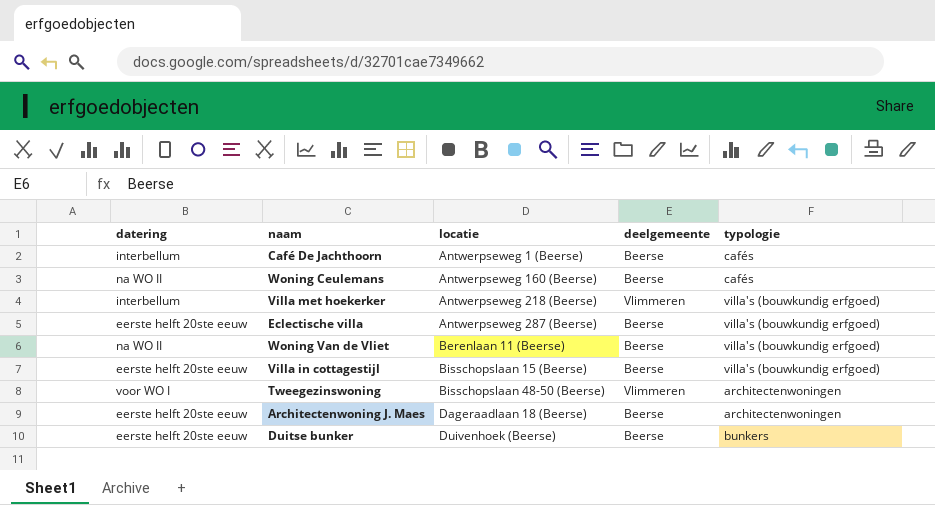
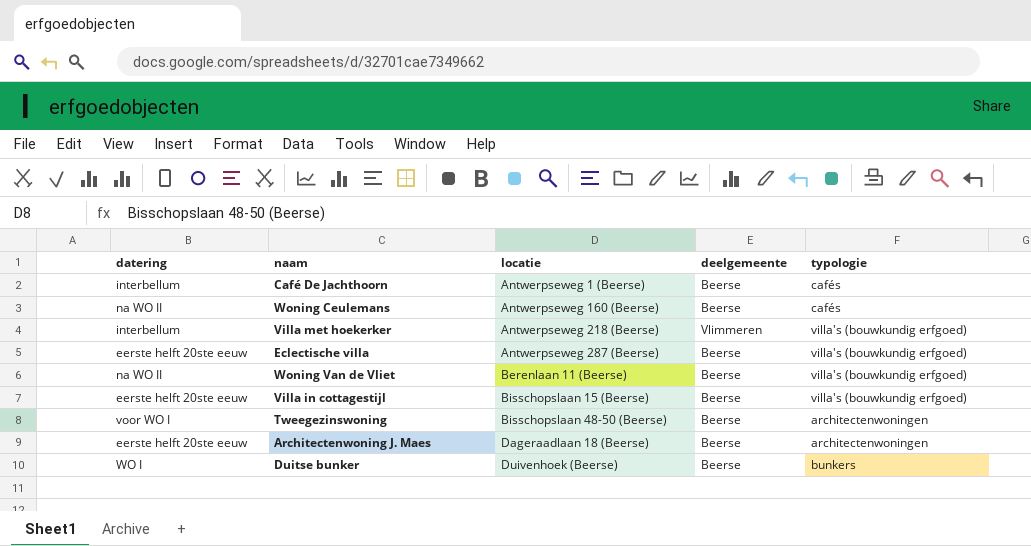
Tweegezinswoning | deelgemeente: Vlimmeren -> Beerse
Duitse bunker | datering: eerste helft 20ste eeuw -> WO I

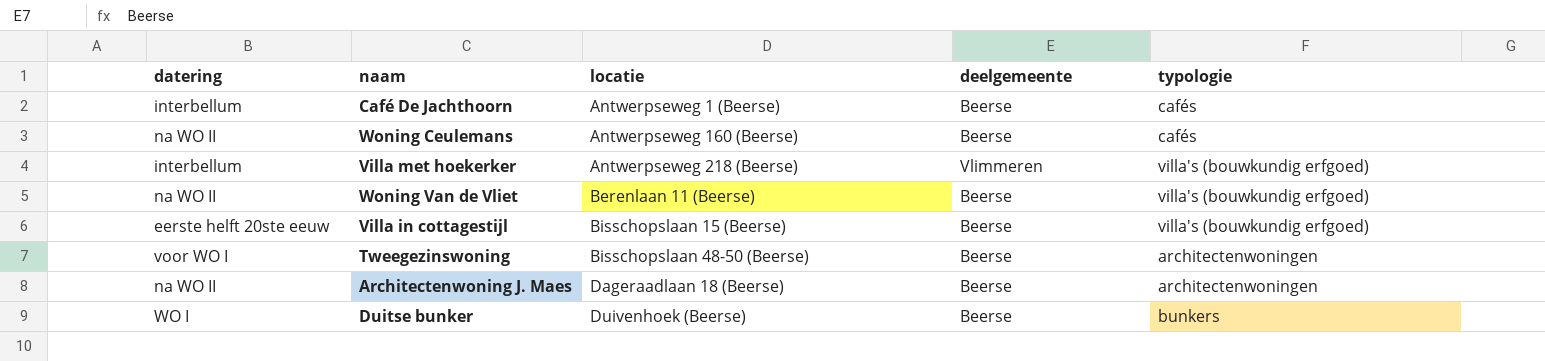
row Eclectische villa: eerste helft 20ste eeuw | Antwerpseweg 287 (Beerse) | Beerse | villa's (bouwkundig erfgoed) -> none
Architectenwoning J. Maes | datering: eerste helft 20ste eeuw -> na WO II

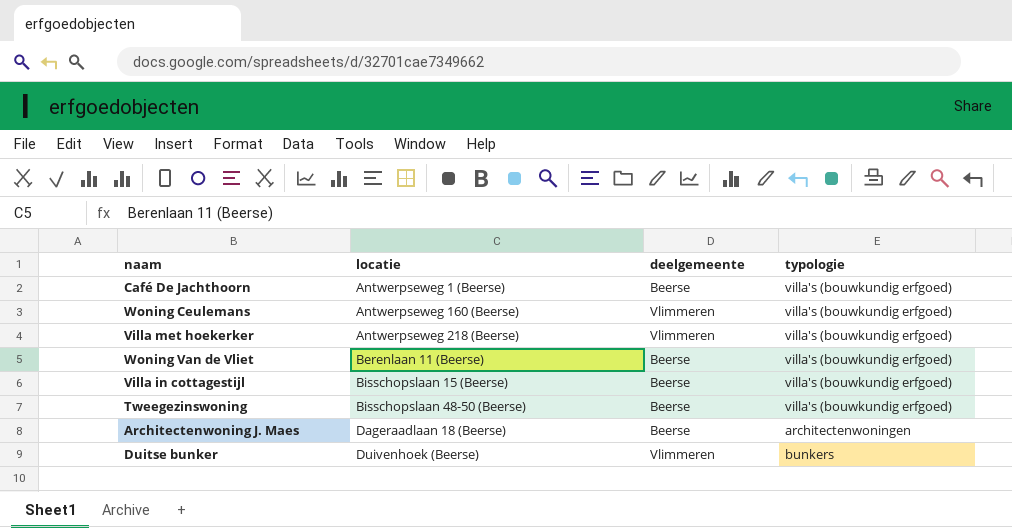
column datering | position: 1 -> none
Café De Jachthoorn | typologie: cafés -> villa's (bouwkundig erfgoed)
Woning Ceulemans | deelgemeente: Beerse -> Vlimmeren
Woning Ceulemans | typologie: cafés -> villa's (bouwkundig erfgoed)
Tweegezinswoning | typologie: architectenwoningen -> villa's (bouwkundig erfgoed)
Duitse bunker | deelgemeente: Beerse -> Vlimmeren

